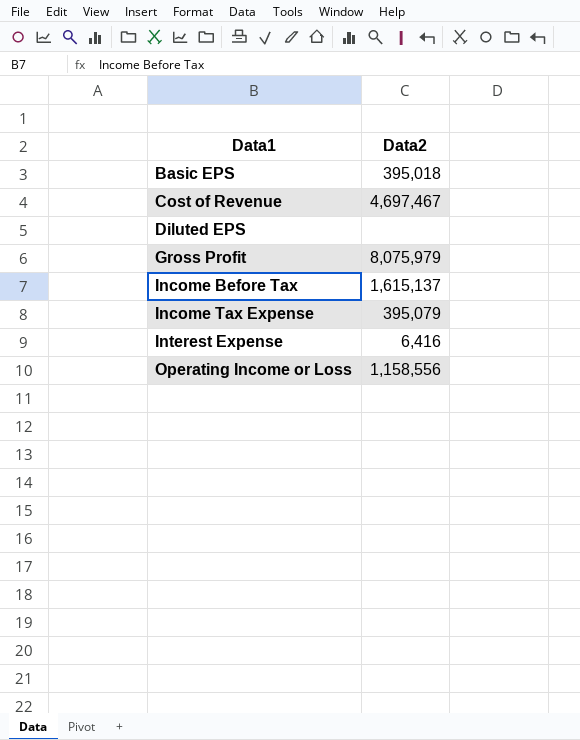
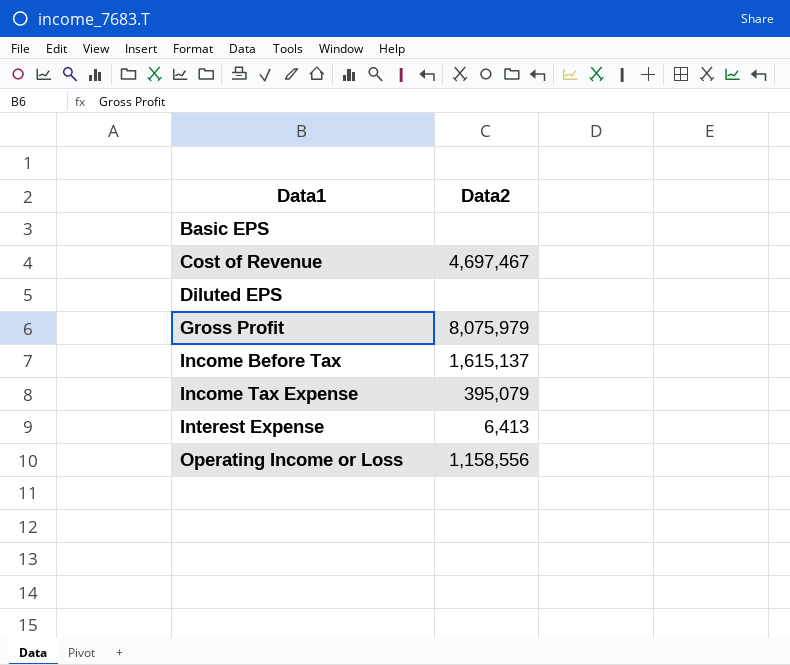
Basic EPS | Data2: 395,018 -> none
Interest Expense | Data2: 6,416 -> 6,413

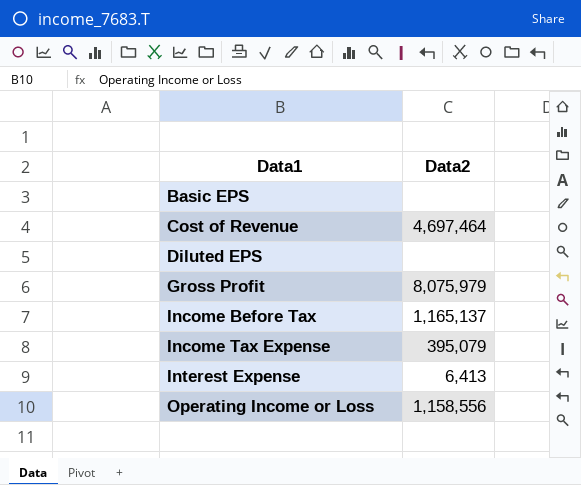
Cost of Revenue | Data2: 4,697,467 -> 4,697,464
Income Before Tax | Data2: 1,615,137 -> 1,165,137

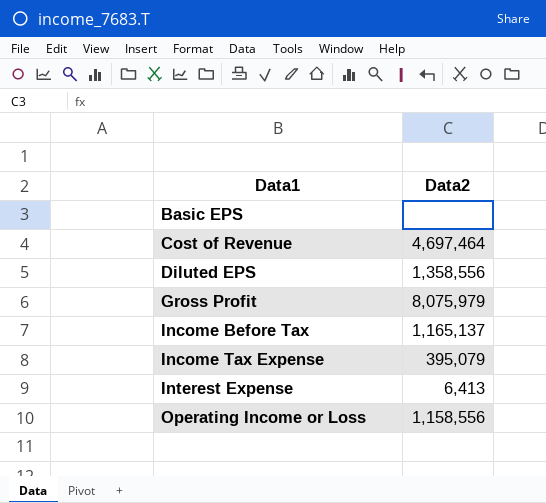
Diluted EPS | Data2: none -> 1,358,556

